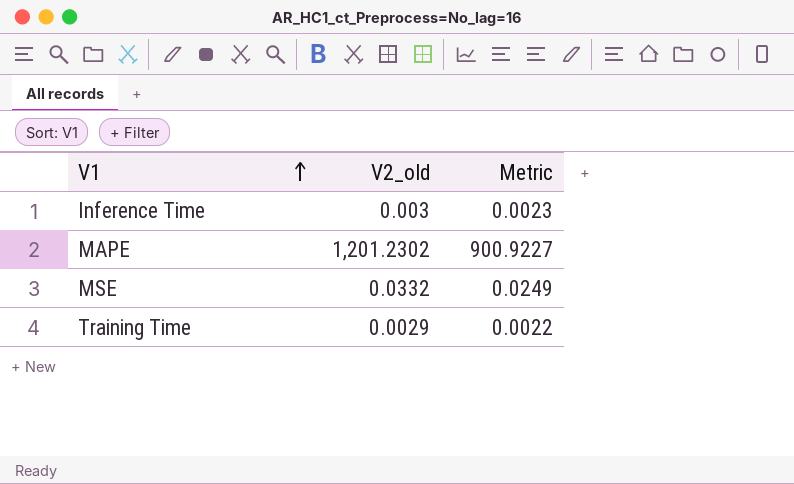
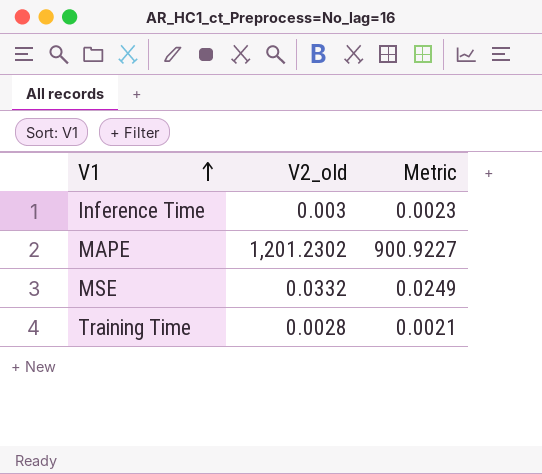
Training Time | V2_old: 0.0029 -> 0.0028
Training Time | Metric: 0.0022 -> 0.0021

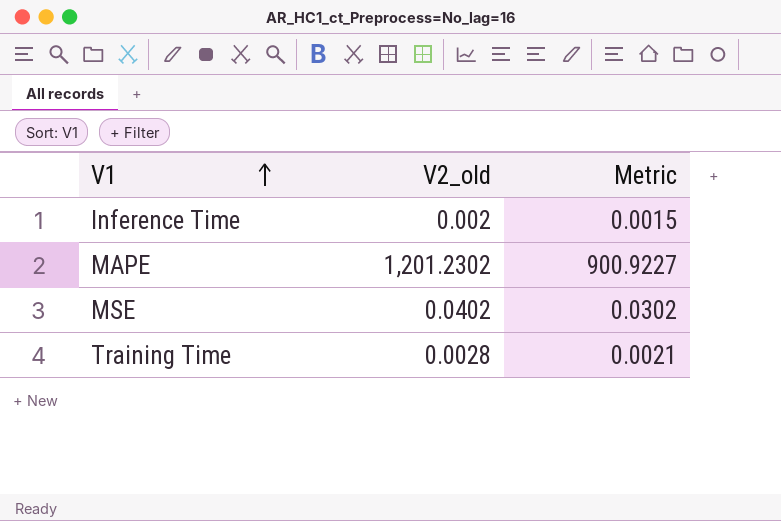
Inference Time | V2_old: 0.003 -> 0.002
Inference Time | Metric: 0.0023 -> 0.0015
MSE | V2_old: 0.0332 -> 0.0402
MSE | Metric: 0.0249 -> 0.0302

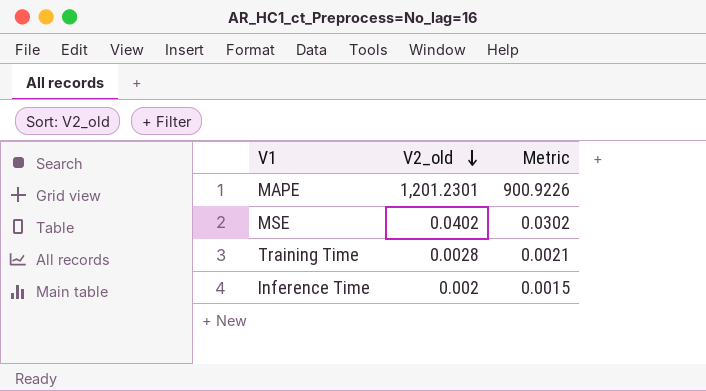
row order: V1 ascending -> V2_old descending
MAPE | V2_old: 1,201.2302 -> 1,201.2301
MAPE | Metric: 900.9227 -> 900.9226

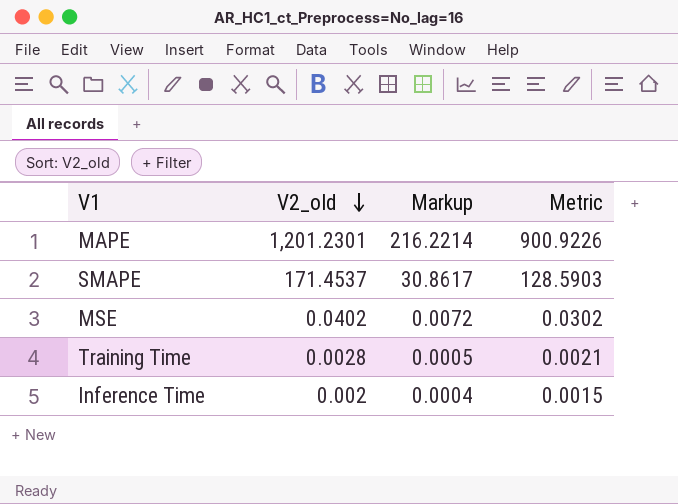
column Markup | formula: none -> [V2_old] * 0.18
row SMAPE: none -> 171.4537 | 30.8617 | 128.5903

